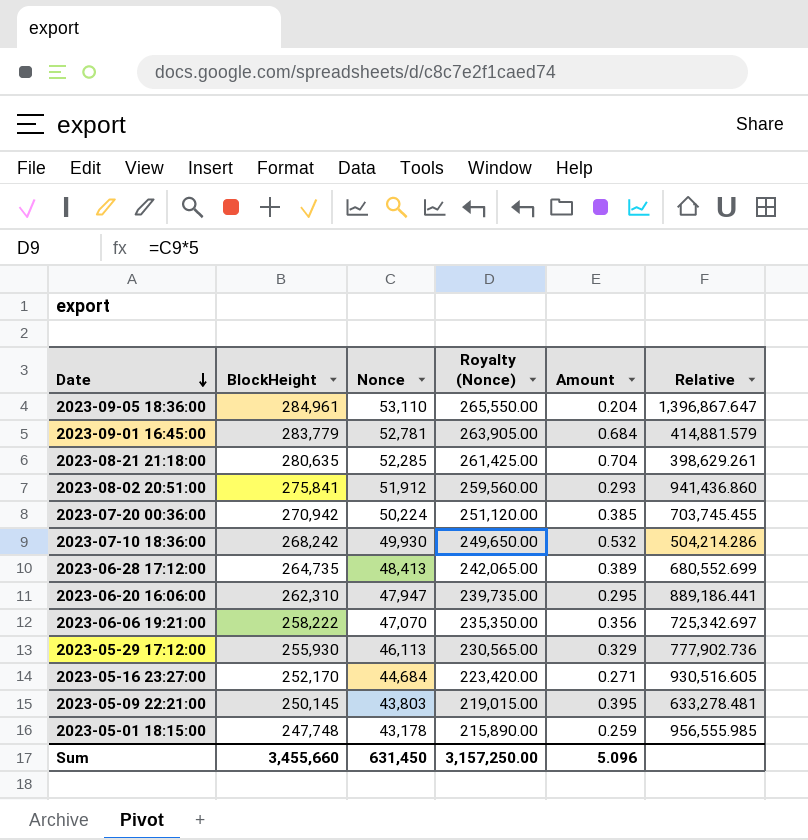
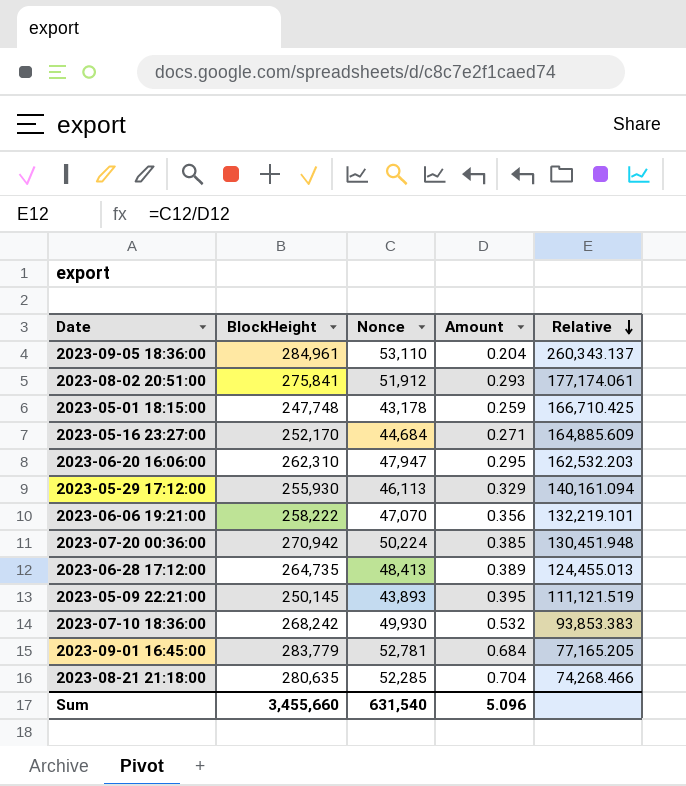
row order: Date descending -> Relative descending
column Royalty (Nonce) | formula: [Nonce] * 5 -> none
column Relative | formula: [BlockHeight] / [Amount] -> [Nonce] / [Amount]
2023-05-09 22:21:00 | Nonce: 43,803 -> 43,893
Sum | Nonce: 631,450 -> 631,540

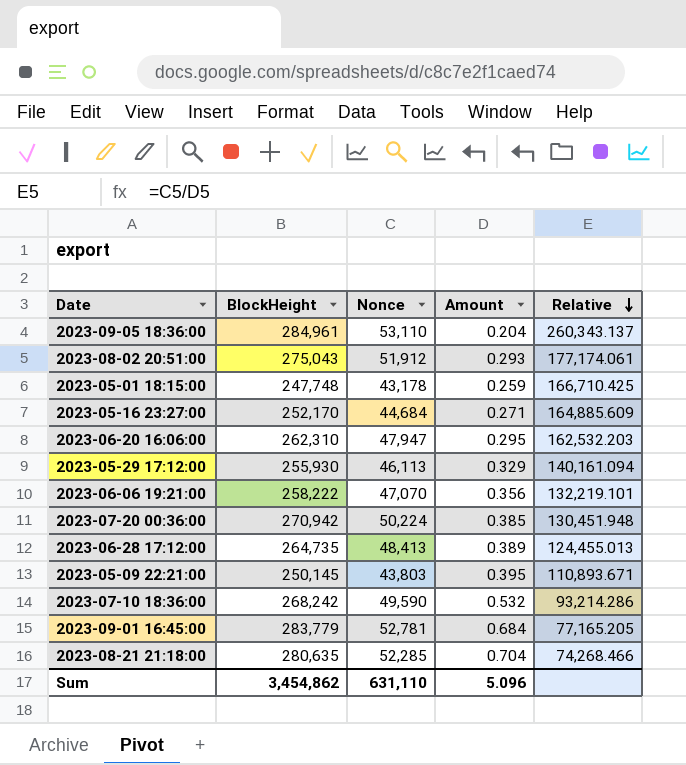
2023-08-02 20:51:00 | BlockHeight: 275,841 -> 275,043
2023-05-09 22:21:00 | Nonce: 43,893 -> 43,803
2023-05-09 22:21:00 | Relative: 111,121.519 -> 110,893.671
2023-07-10 18:36:00 | Nonce: 49,930 -> 49,590
2023-07-10 18:36:00 | Relative: 93,853.383 -> 93,214.286
Sum | BlockHeight: 3,455,660 -> 3,454,862
Sum | Nonce: 631,540 -> 631,110

